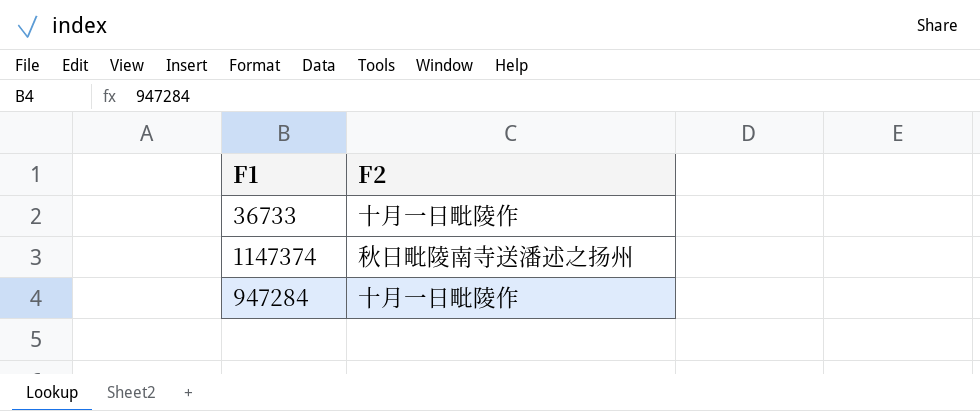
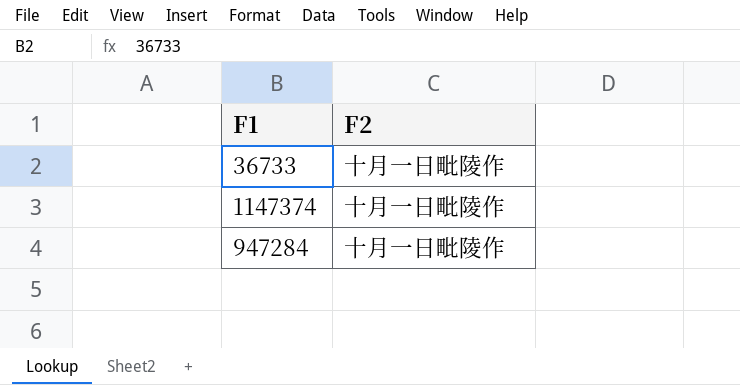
1147374 | F2: 秋日毗陵南寺送潘述之扬州 -> 十月一日毗陵作

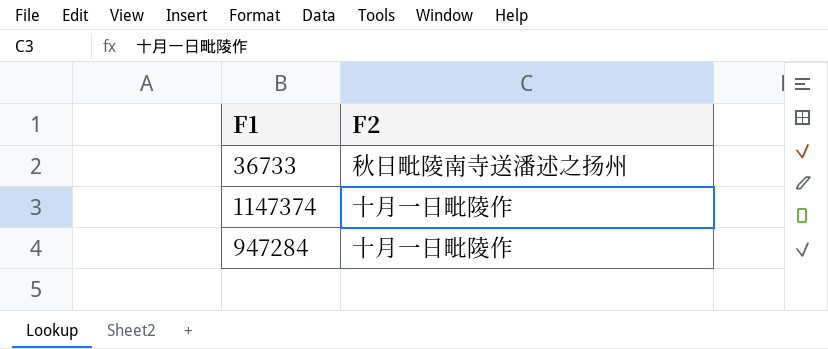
36733 | F2: 十月一日毗陵作 -> 秋日毗陵南寺送潘述之扬州

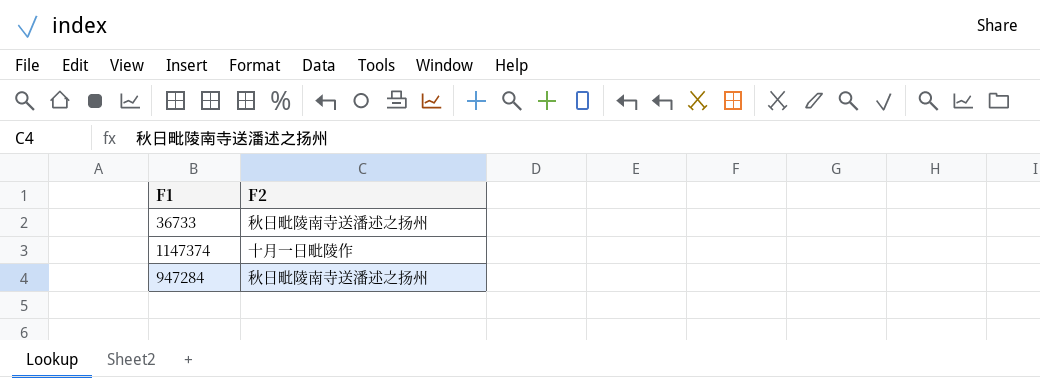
947284 | F2: 十月一日毗陵作 -> 秋日毗陵南寺送潘述之扬州

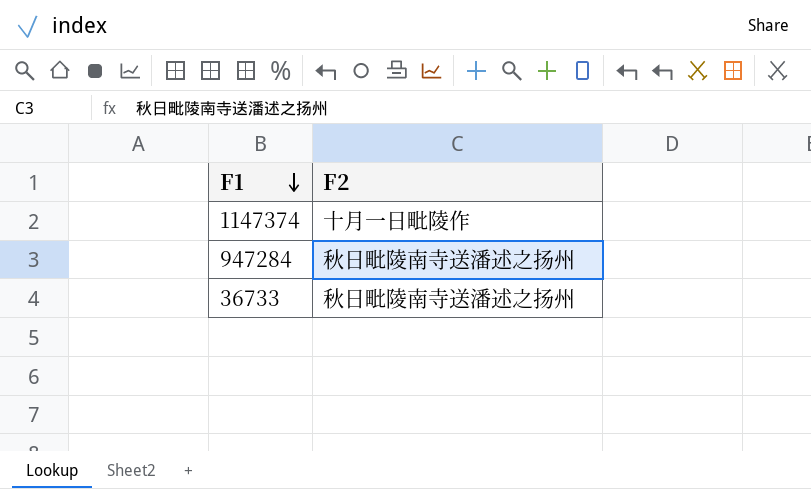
row order: none -> F1 descending

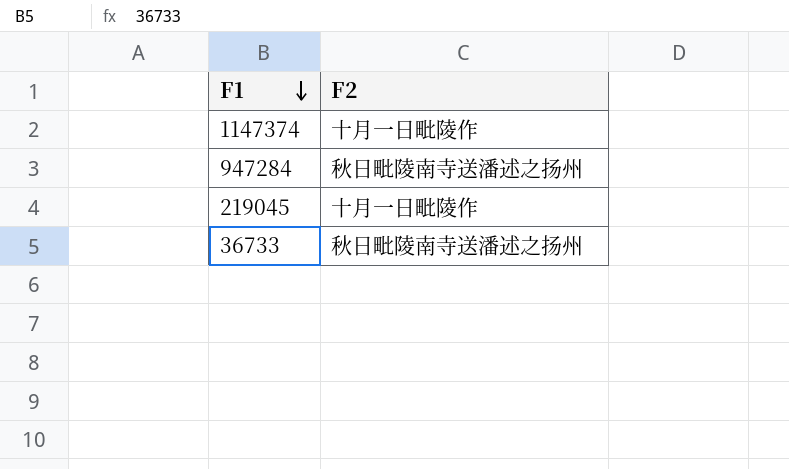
row 219045: none -> 十月一日毗陵作

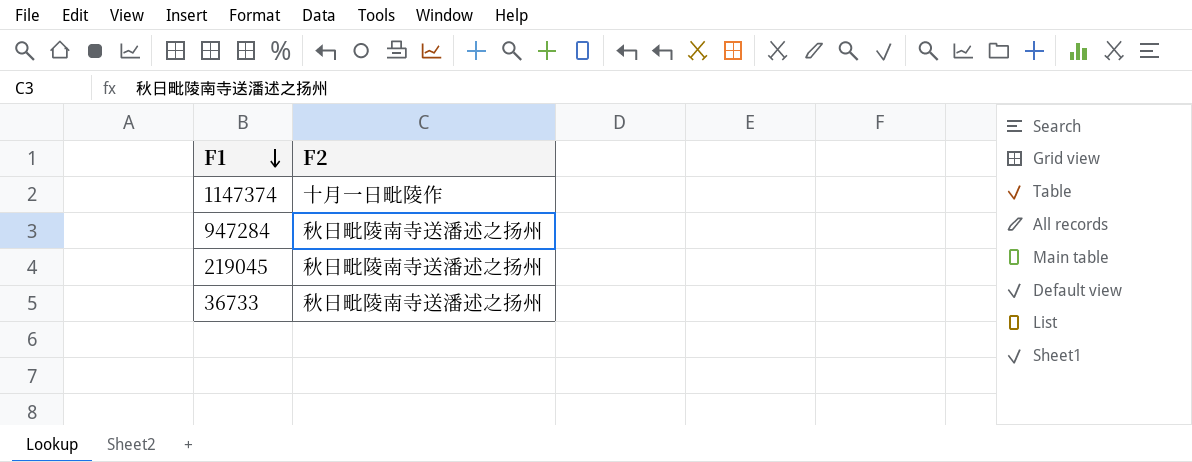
219045 | F2: 十月一日毗陵作 -> 秋日毗陵南寺送潘述之扬州

